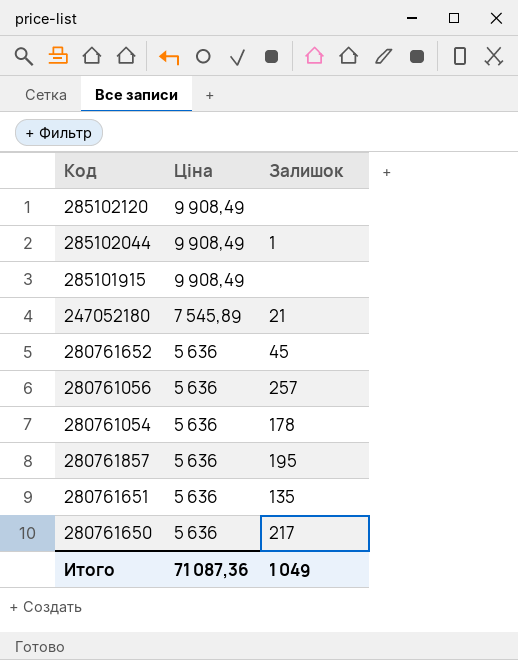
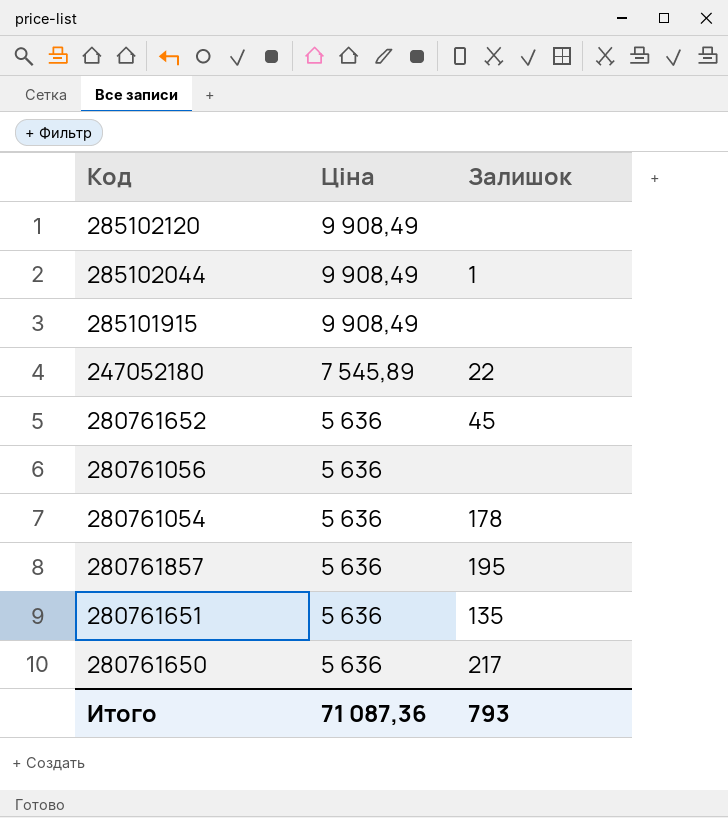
247052180 | Залишок: 21 -> 22
280761056 | Залишок: 257 -> none
Итого | Залишок: 1 049 -> 793

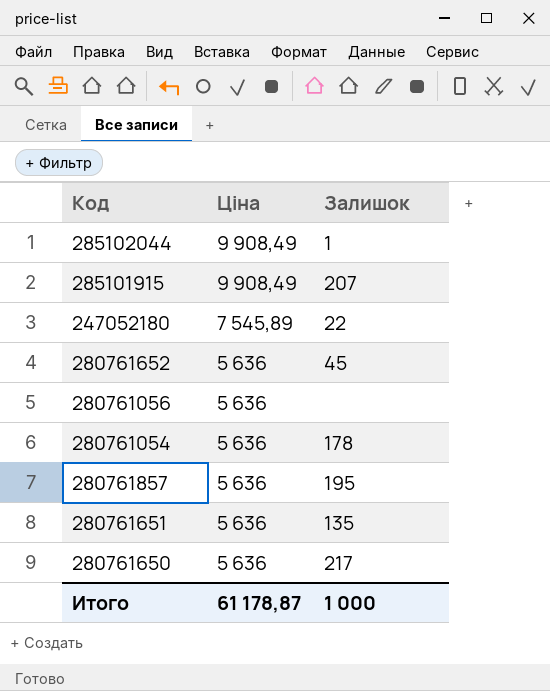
row 285102120: 9 908,49 | none -> none
285101915 | Залишок: none -> 207
Итого | Ціна: 71 087,36 -> 61 178,87
Итого | Залишок: 793 -> 1 000

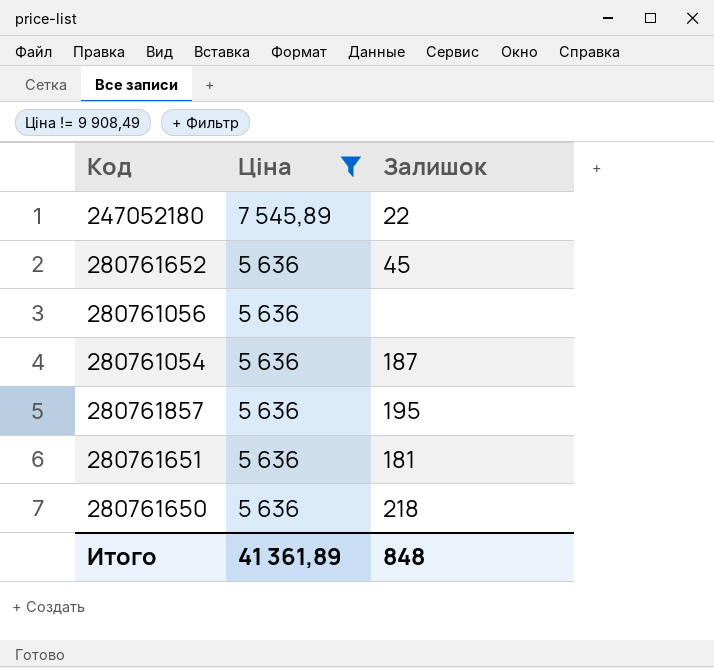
filter: none -> Ціна != 9 908,49
280761054 | Залишок: 178 -> 187
280761651 | Залишок: 135 -> 181
280761650 | Залишок: 217 -> 218
Итого | Ціна: 61 178,87 -> 41 361,89
Итого | Залишок: 1 000 -> 848

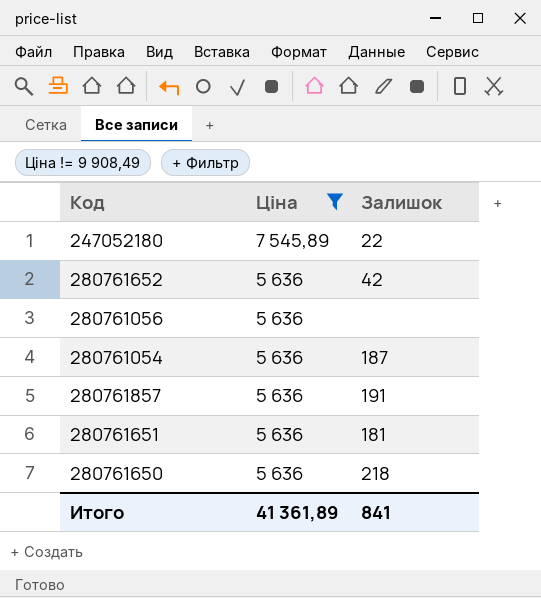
280761652 | Залишок: 45 -> 42
280761857 | Залишок: 195 -> 191
Итого | Залишок: 848 -> 841

